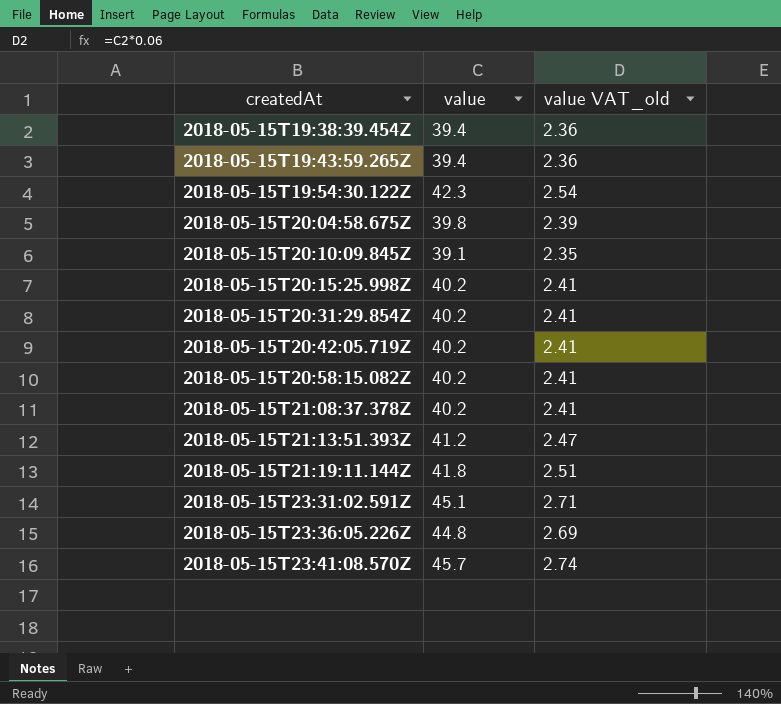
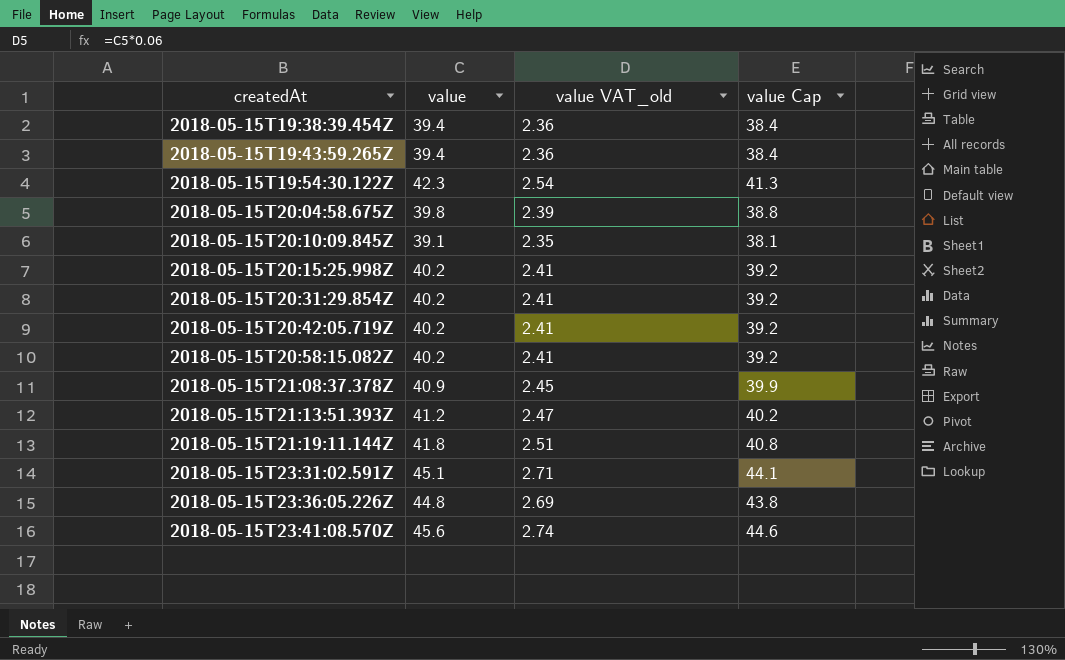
column value Cap | formula: none -> [value] - 1
2018-05-15T21:08:37.378Z | value: 40.2 -> 40.9
2018-05-15T21:08:37.378Z | value VAT_old: 2.41 -> 2.45
2018-05-15T23:41:08.570Z | value: 45.7 -> 45.6

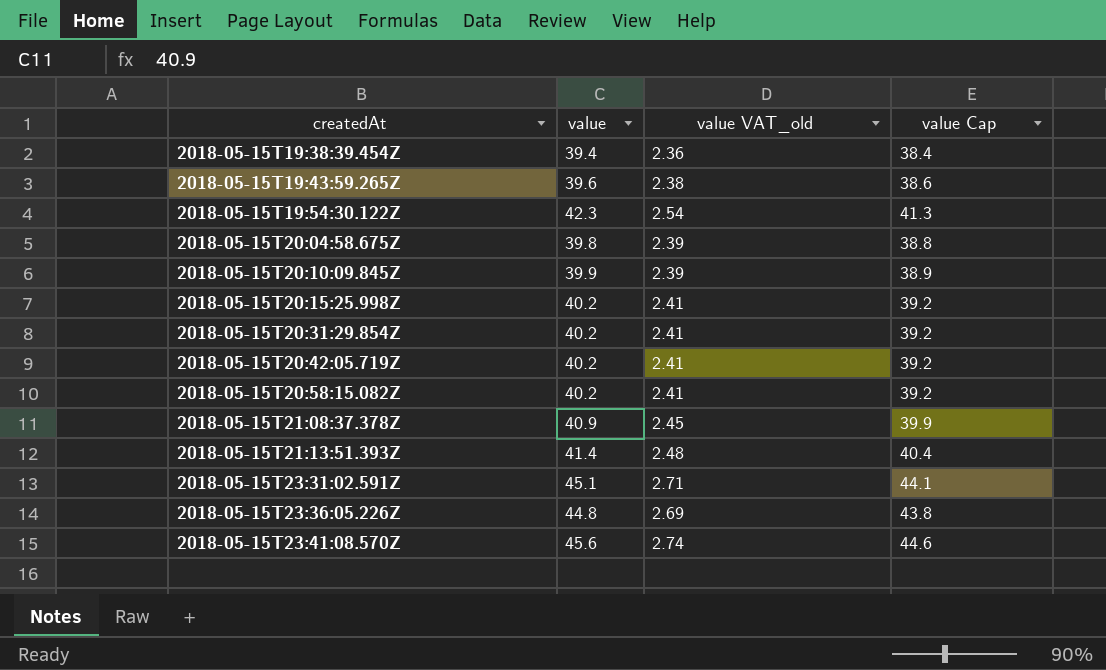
row 2018-05-15T21:19:11.144Z: 41.8 | 2.51 | 40.8 -> none
2018-05-15T19:43:59.265Z | value: 39.4 -> 39.6
2018-05-15T19:43:59.265Z | value VAT_old: 2.36 -> 2.38
2018-05-15T19:43:59.265Z | value Cap: 38.4 -> 38.6
2018-05-15T20:10:09.845Z | value: 39.1 -> 39.9
2018-05-15T20:10:09.845Z | value VAT_old: 2.35 -> 2.39
2018-05-15T20:10:09.845Z | value Cap: 38.1 -> 38.9
2018-05-15T21:13:51.393Z | value: 41.2 -> 41.4
2018-05-15T21:13:51.393Z | value VAT_old: 2.47 -> 2.48
2018-05-15T21:13:51.393Z | value Cap: 40.2 -> 40.4

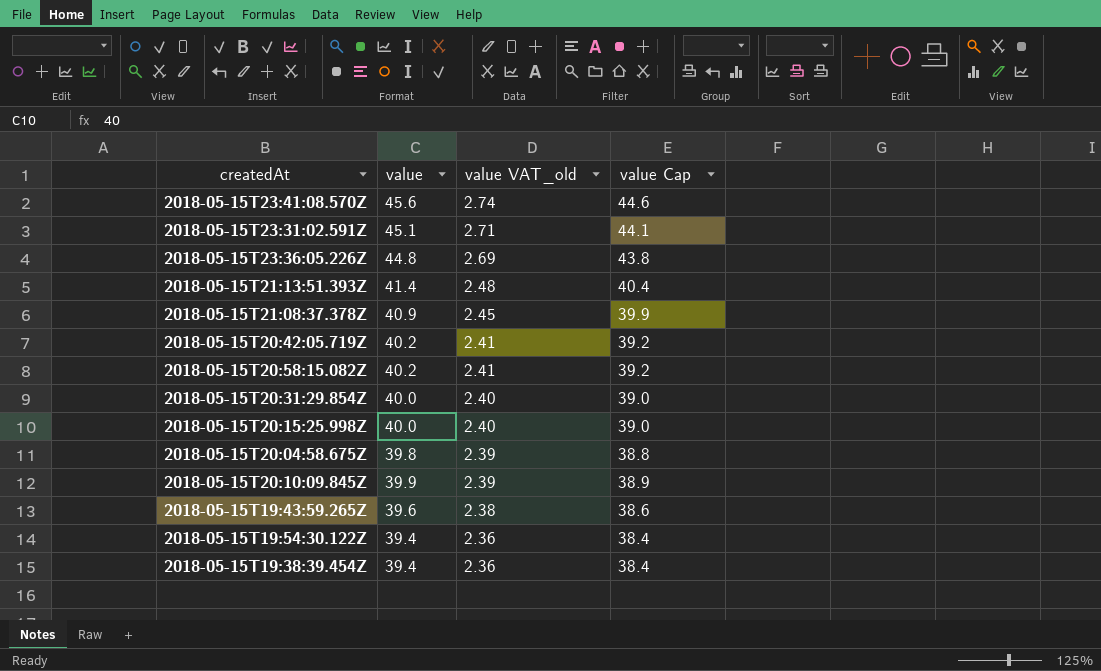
row order: createdAt ascending -> value VAT_old descending
2018-05-15T20:31:29.854Z | value: 40.2 -> 40.0
2018-05-15T20:31:29.854Z | value VAT_old: 2.41 -> 2.40
2018-05-15T20:31:29.854Z | value Cap: 39.2 -> 39.0
2018-05-15T20:15:25.998Z | value: 40.2 -> 40.0
2018-05-15T20:15:25.998Z | value VAT_old: 2.41 -> 2.40
2018-05-15T20:15:25.998Z | value Cap: 39.2 -> 39.0
2018-05-15T19:54:30.122Z | value: 42.3 -> 39.4
2018-05-15T19:54:30.122Z | value VAT_old: 2.54 -> 2.36
2018-05-15T19:54:30.122Z | value Cap: 41.3 -> 38.4

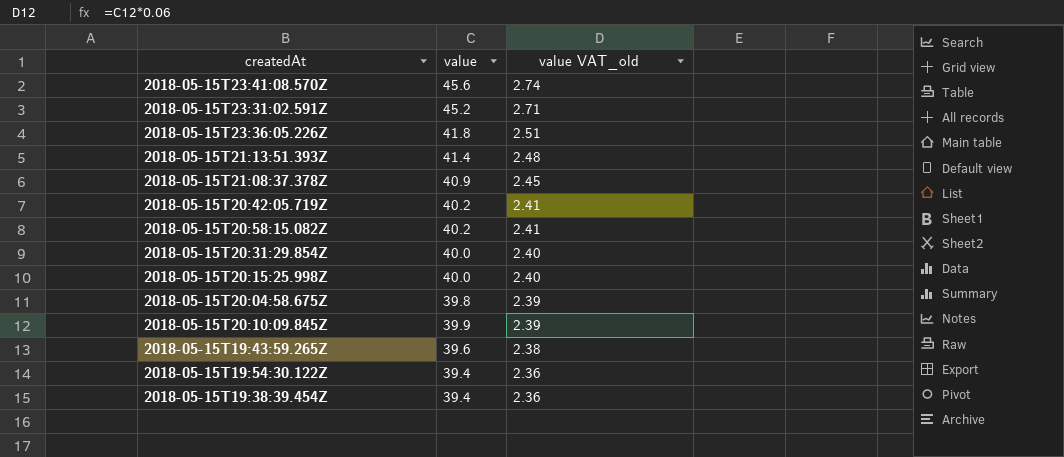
column value Cap | formula: [value] - 1 -> none
2018-05-15T23:31:02.591Z | value: 45.1 -> 45.2
2018-05-15T23:36:05.226Z | value: 44.8 -> 41.8
2018-05-15T23:36:05.226Z | value VAT_old: 2.69 -> 2.51

